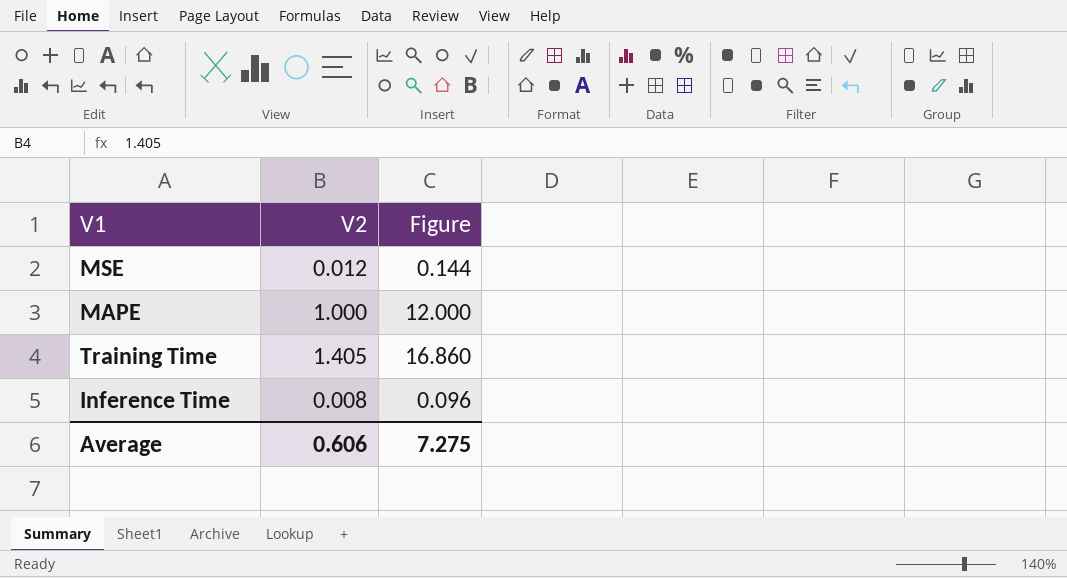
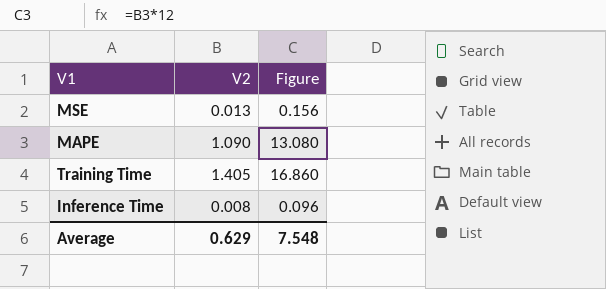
MSE | V2: 0.012 -> 0.013
MSE | Figure: 0.144 -> 0.156
MAPE | V2: 1.000 -> 1.090
MAPE | Figure: 12.000 -> 13.080
Average | V2: 0.606 -> 0.629
Average | Figure: 7.275 -> 7.548

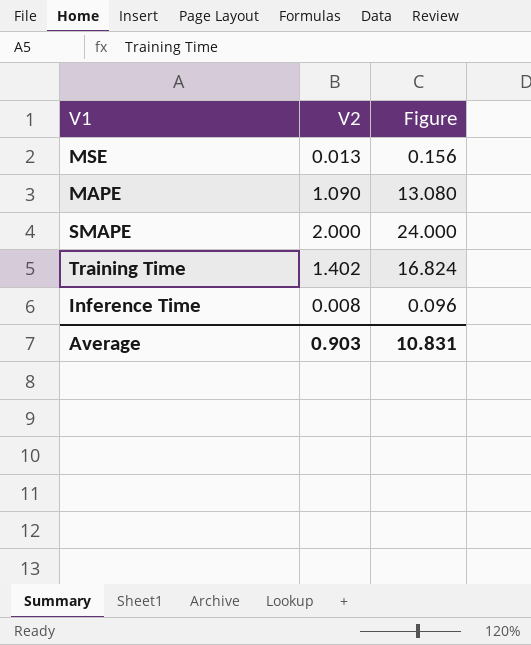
row SMAPE: none -> 2.000 | 24.000
Training Time | V2: 1.405 -> 1.402
Training Time | Figure: 16.860 -> 16.824
Average | V2: 0.629 -> 0.903
Average | Figure: 7.548 -> 10.831

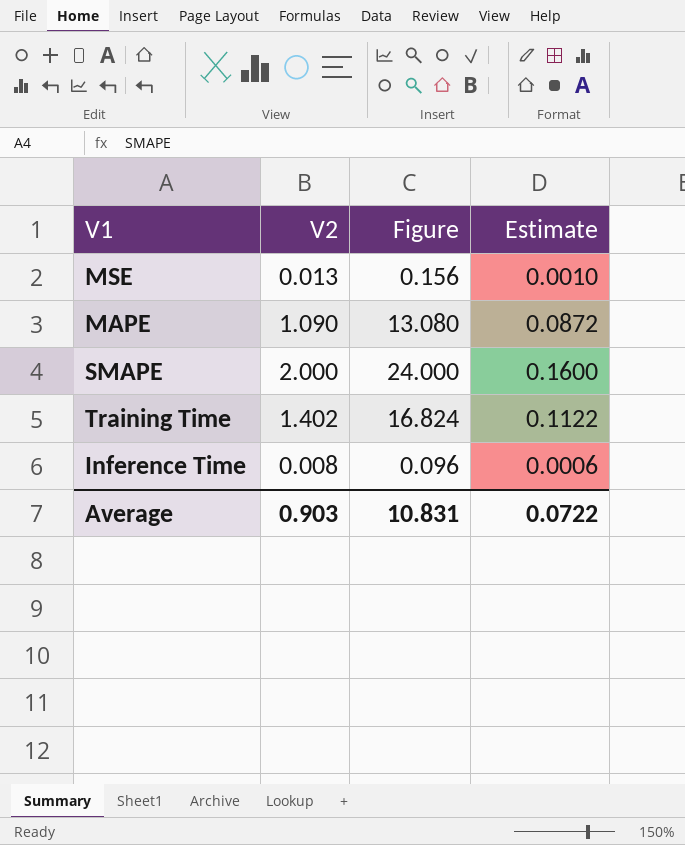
column Estimate | formula: none -> [V2] * 0.08

